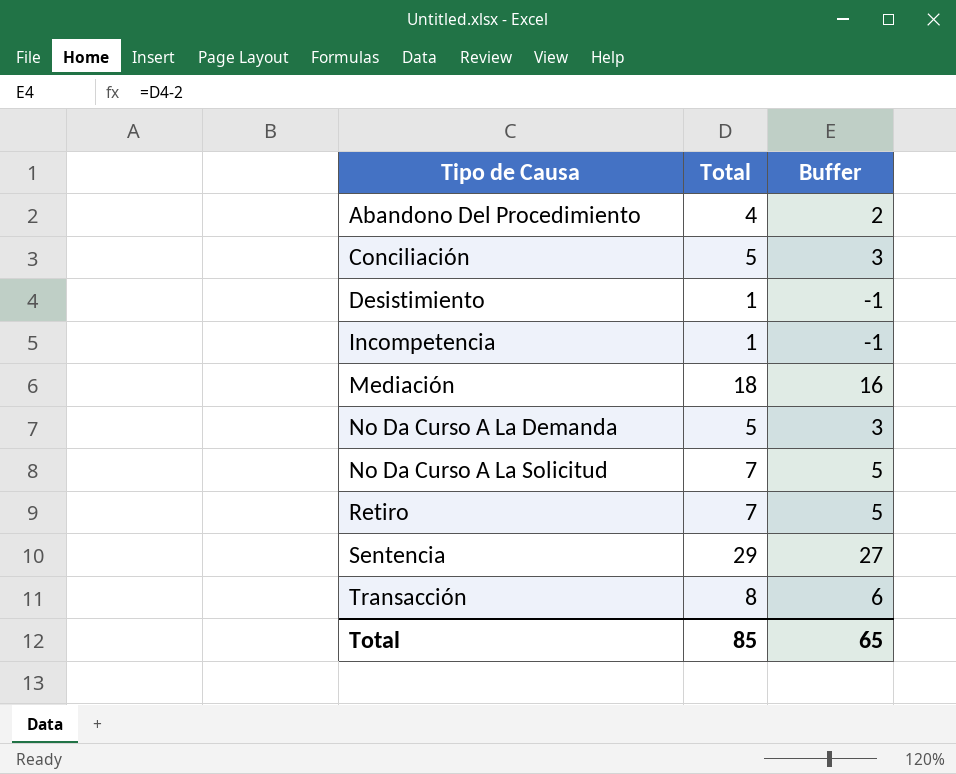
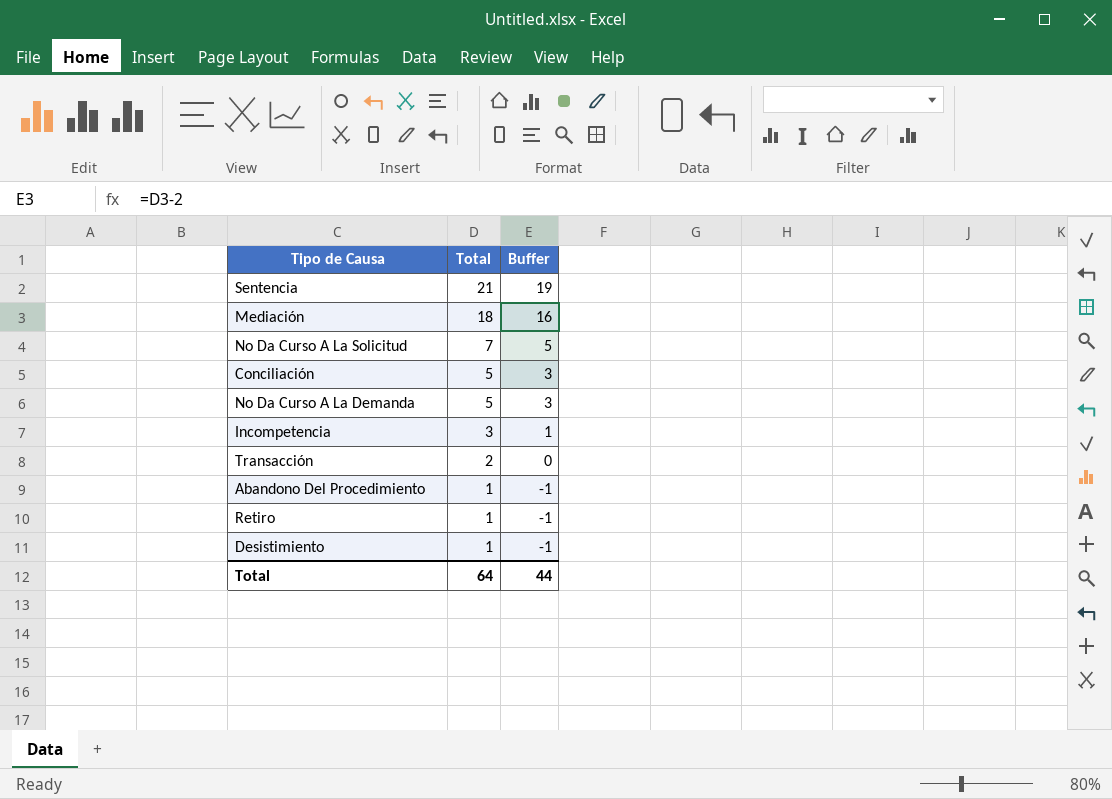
row order: Tipo de Causa ascending -> Total descending
Sentencia | Total: 29 -> 21
Sentencia | Buffer: 27 -> 19
Incompetencia | Total: 1 -> 3
Incompetencia | Buffer: -1 -> 1
Transacción | Total: 8 -> 2
Transacción | Buffer: 6 -> 0
Abandono Del Procedimiento | Total: 4 -> 1
Abandono Del Procedimiento | Buffer: 2 -> -1
Retiro | Total: 7 -> 1
Retiro | Buffer: 5 -> -1
Total | Total: 85 -> 64
Total | Buffer: 65 -> 44

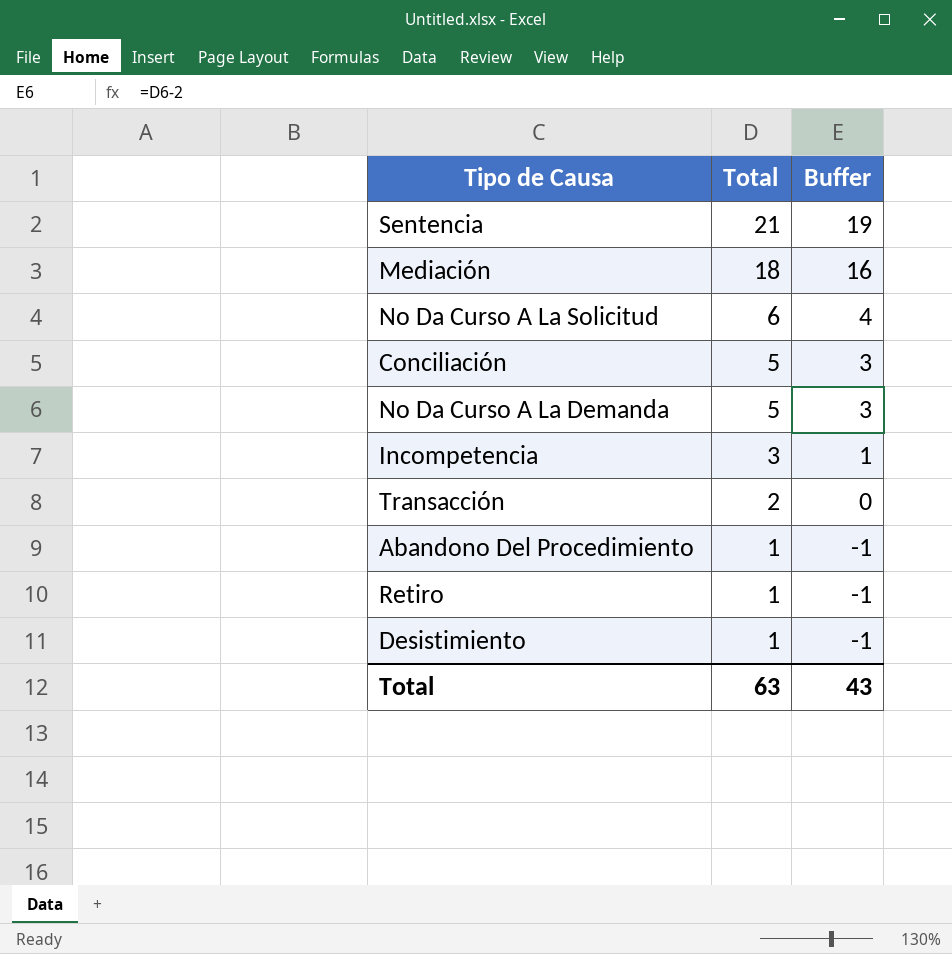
No Da Curso A La Solicitud | Total: 7 -> 6
No Da Curso A La Solicitud | Buffer: 5 -> 4
Total | Total: 64 -> 63
Total | Buffer: 44 -> 43

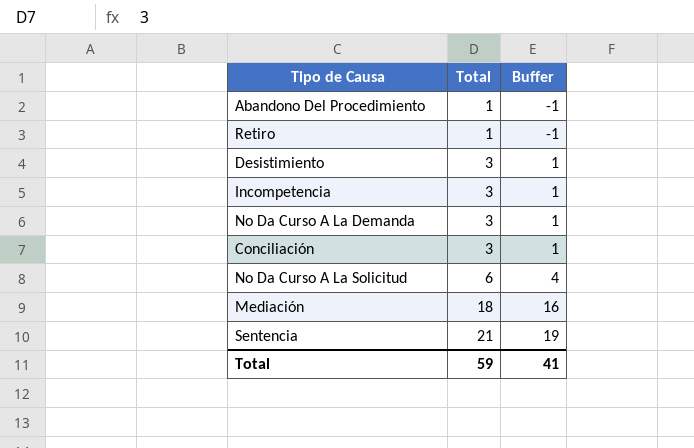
row order: Total descending -> Total ascending
row Transacción: 2 | 0 -> none
Desistimiento | Total: 1 -> 3
Desistimiento | Buffer: -1 -> 1
No Da Curso A La Demanda | Total: 5 -> 3
No Da Curso A La Demanda | Buffer: 3 -> 1
Conciliación | Total: 5 -> 3
Conciliación | Buffer: 3 -> 1
Total | Total: 63 -> 59
Total | Buffer: 43 -> 41

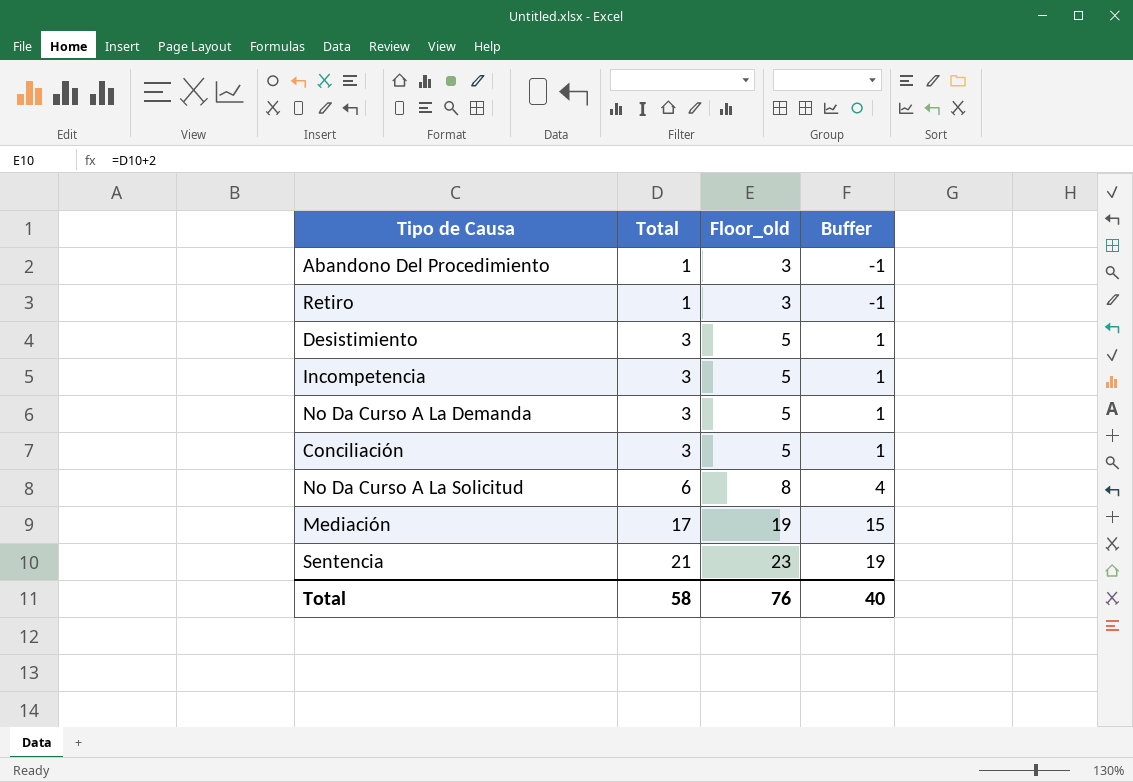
column Floor_old | formula: none -> [Total] + 2
Mediación | Total: 18 -> 17
Mediación | Buffer: 16 -> 15
Total | Total: 59 -> 58
Total | Buffer: 41 -> 40

